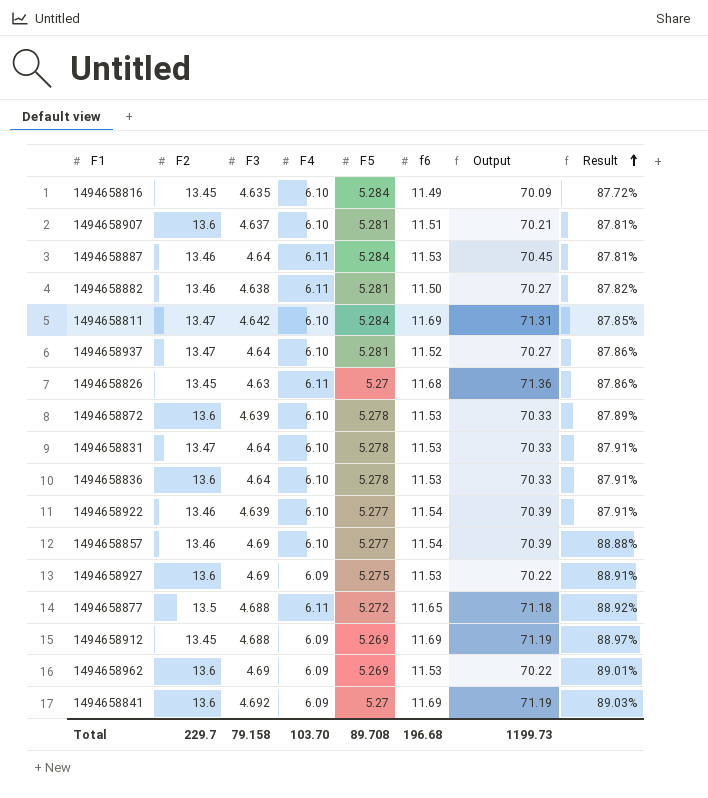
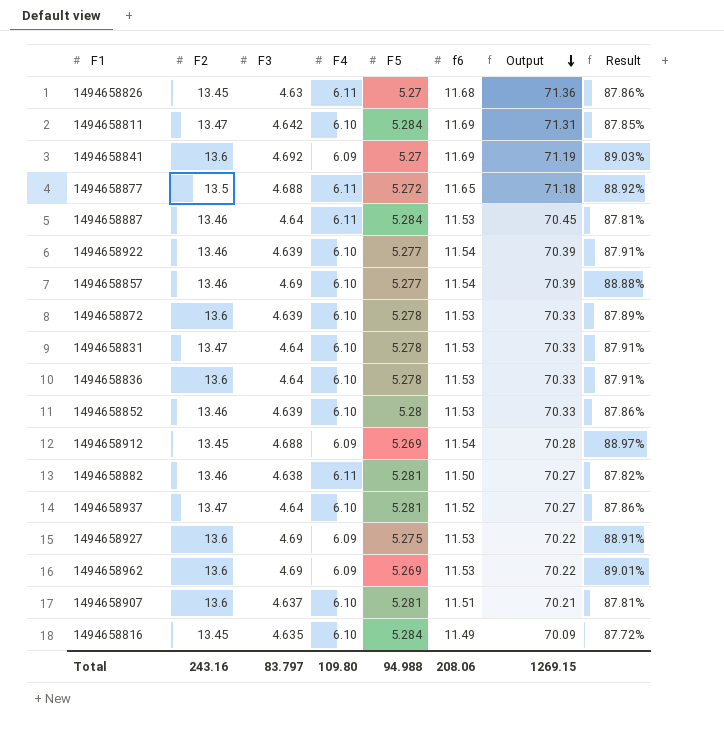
row order: Result ascending -> Output descending
row 1494658852: none -> 13.46 | 4.639 | 6.10 | 5.28 | 11.53 | 70.33 | 87.86%
1494658912 | f6: 11.69 -> 11.54
1494658912 | Output: 71.19 -> 70.28
Total | F2: 229.7 -> 243.16
Total | F3: 79.158 -> 83.797
Total | F4: 103.70 -> 109.80
Total | F5: 89.708 -> 94.988
Total | f6: 196.68 -> 208.06
Total | Output: 1199.73 -> 1269.15

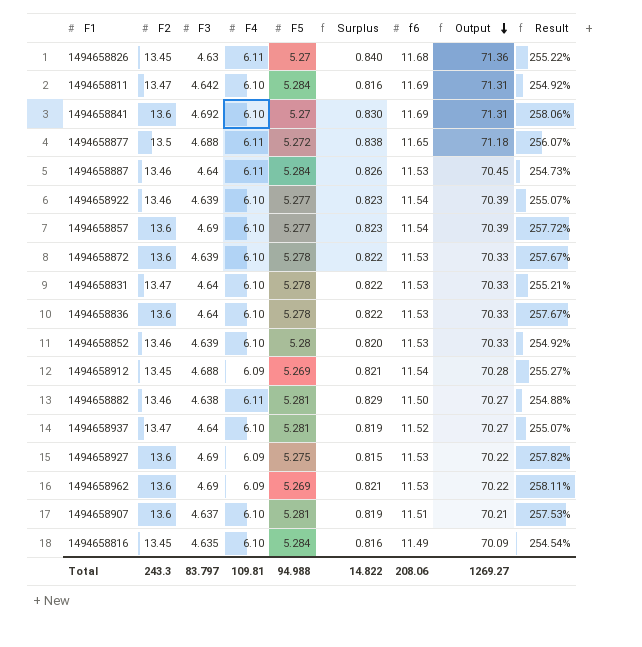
column Surplus | formula: none -> [F4] - [F5]
column Result | formula: [F3] / [F5] -> [F2] / [F5]
1494658841 | F4: 6.09 -> 6.10
1494658841 | Output: 71.19 -> 71.31
1494658857 | F2: 13.46 -> 13.6
Total | F2: 243.16 -> 243.3
Total | F4: 109.80 -> 109.81
Total | Output: 1269.15 -> 1269.27

